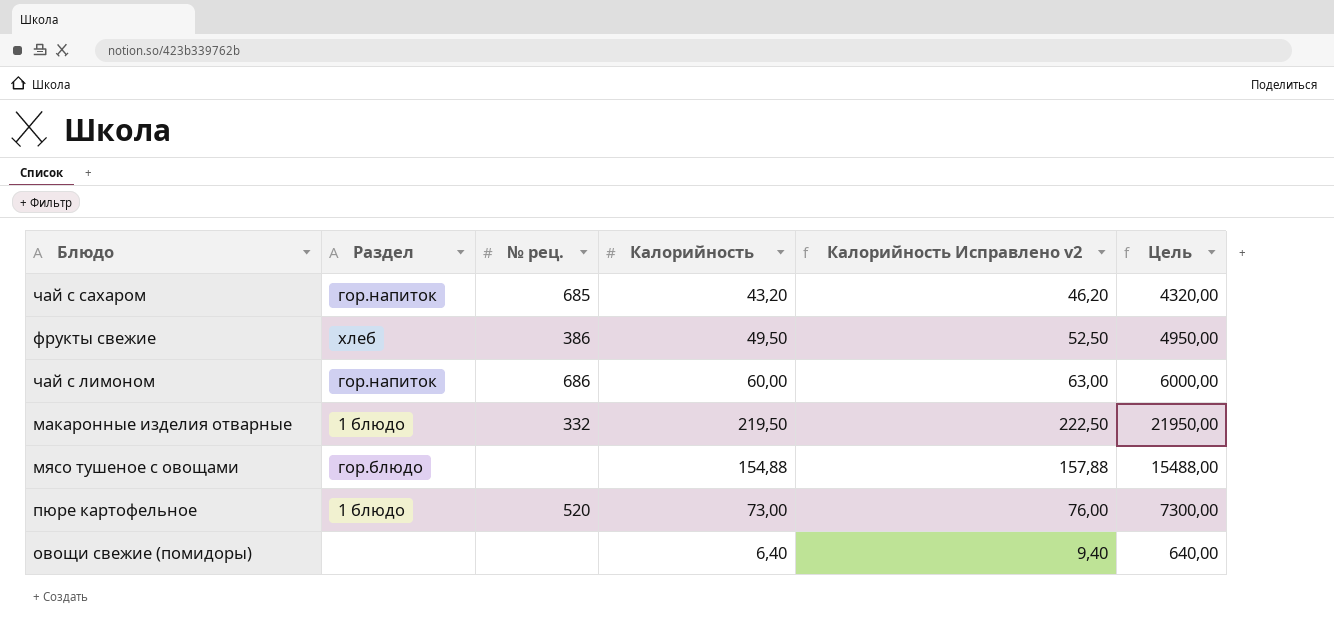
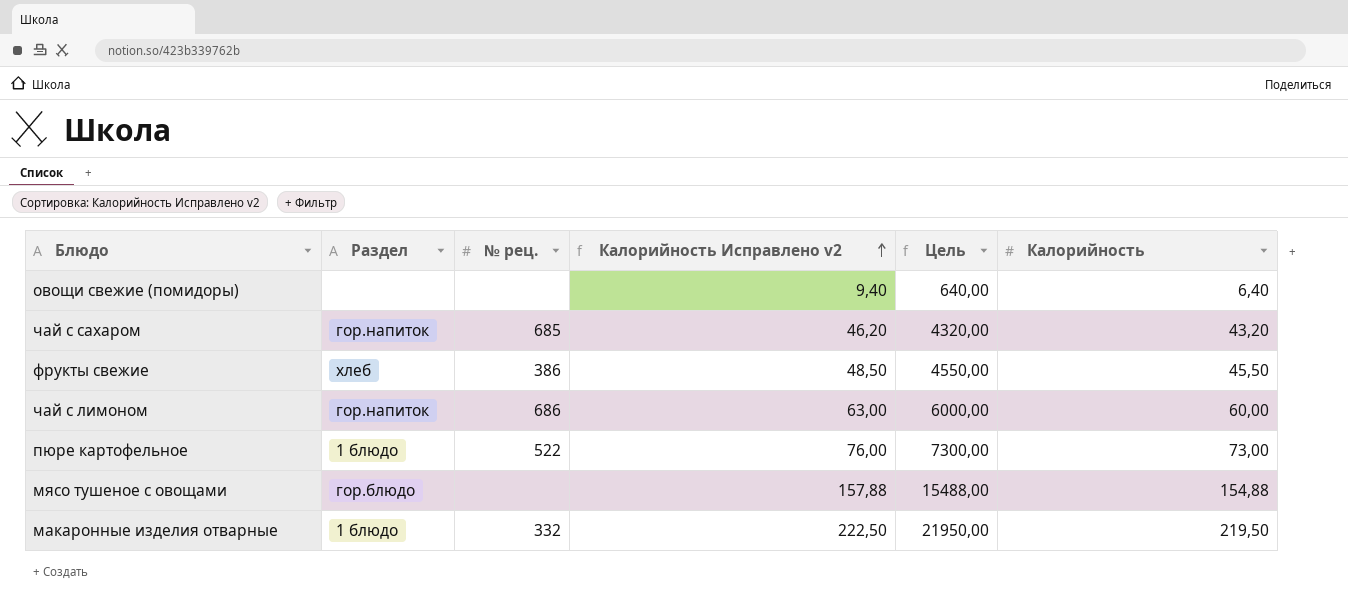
row order: none -> Калорийность Исправлено v2 ascending
column Калорийность | position: 4 -> 6
фрукты свежие | Калорийность Исправлено v2: 52,50 -> 48,50
фрукты свежие | Цель: 4950,00 -> 4550,00
фрукты свежие | Калорийность: 49,50 -> 45,50
пюре картофельное | № рец.: 520 -> 522

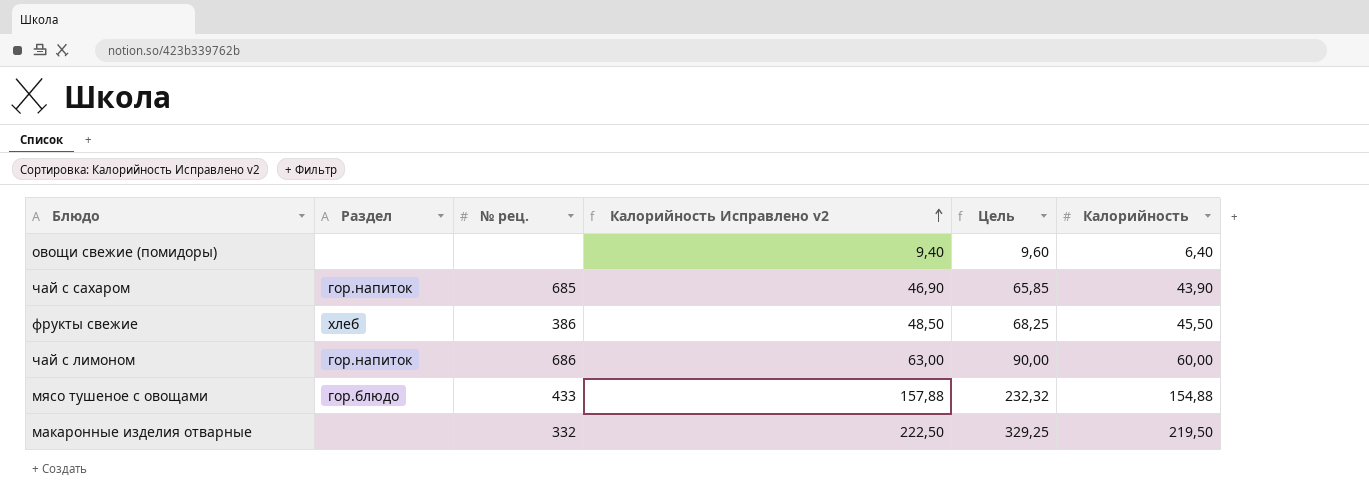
column Цель | formula: [Калорийность] * 100 -> [Калорийность] * 1,5
row пюре картофельное: 1 блюдо | 522 | 76,00 | 7300,00 | 73,00 -> none
чай с сахаром | Калорийность Исправлено v2: 46,20 -> 46,90
чай с сахаром | Калорийность: 43,20 -> 43,90
мясо тушеное с овощами | № рец.: none -> 433
макаронные изделия отварные | Раздел: 1 блюдо -> none

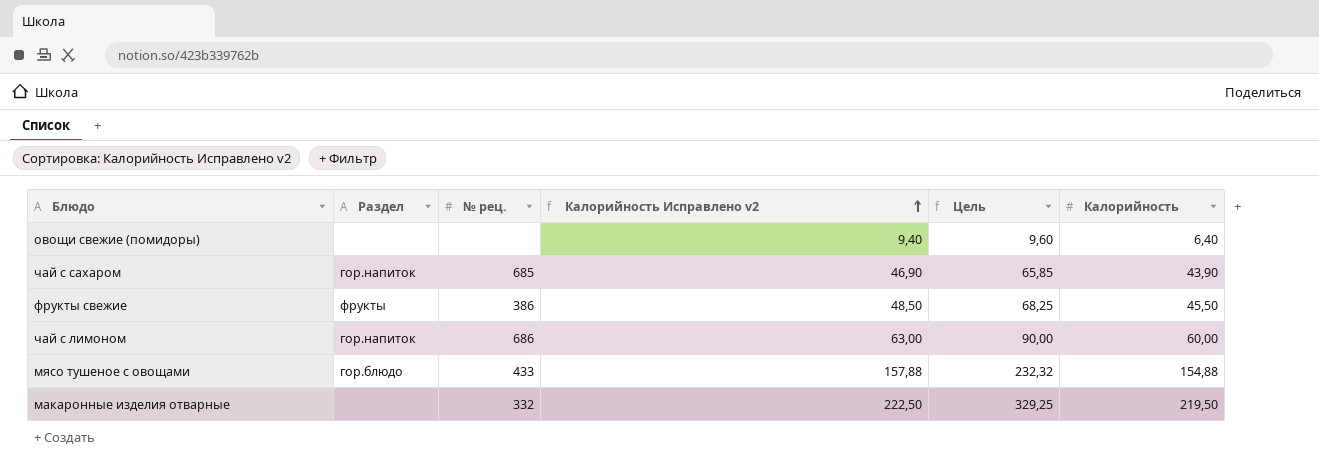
фрукты свежие | Раздел: хлеб -> фрукты

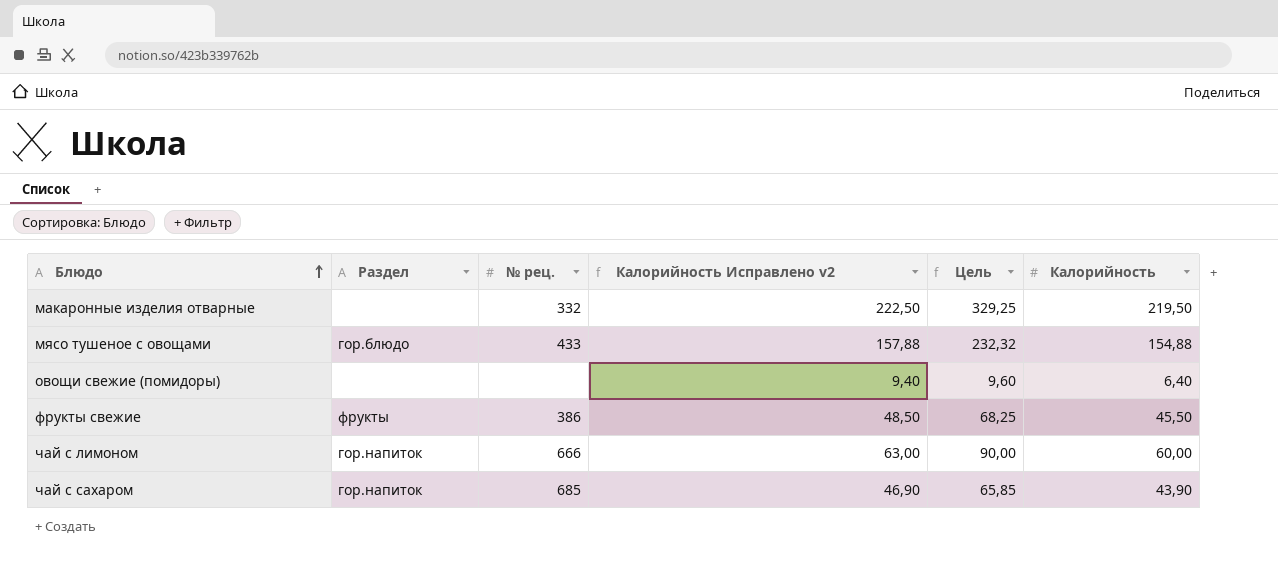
row order: Калорийность Исправлено v2 ascending -> Блюдо ascending
чай с лимоном | № рец.: 686 -> 666

